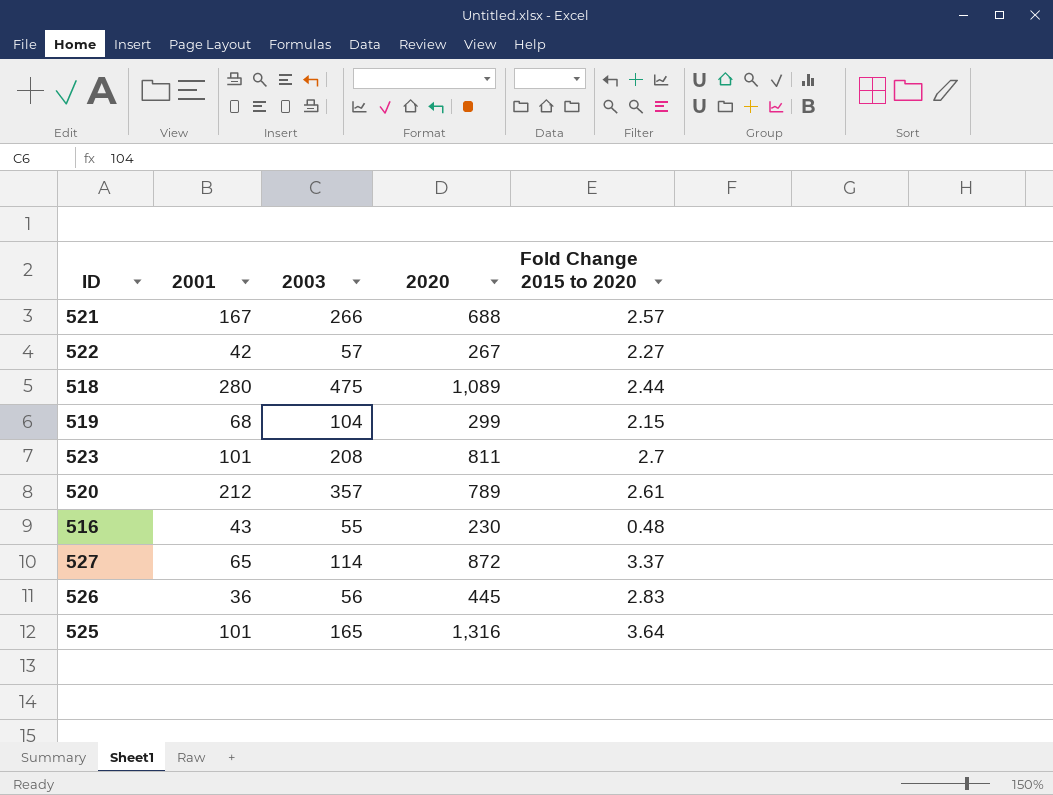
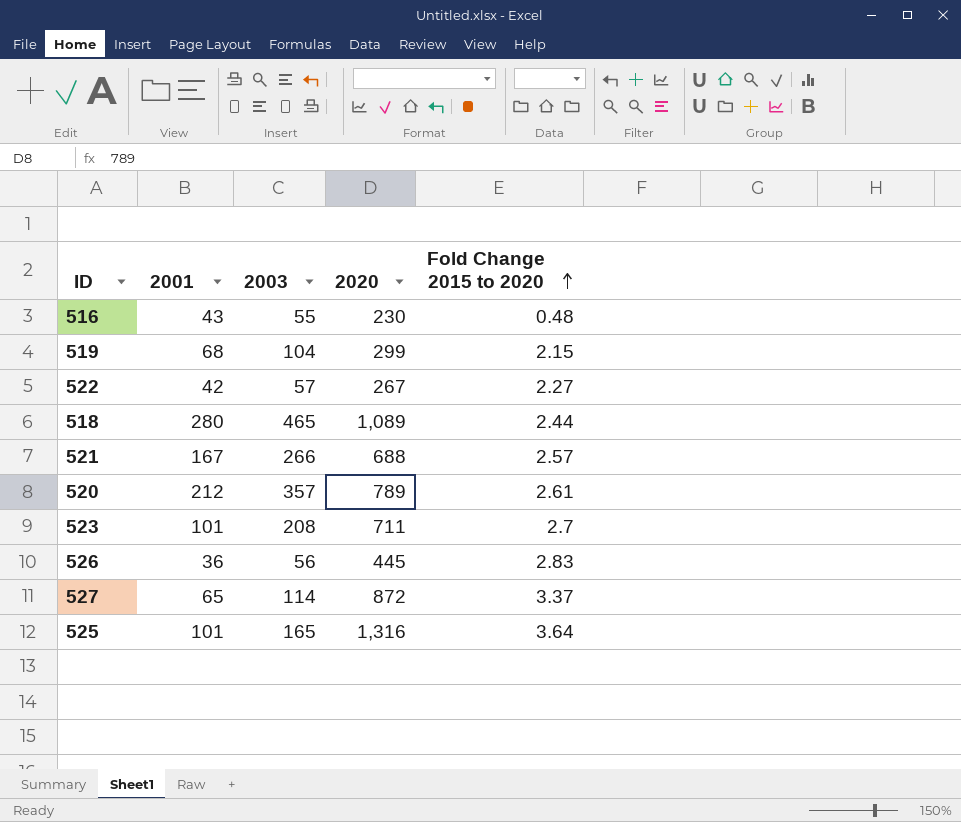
row order: none -> Fold Change 2015 to 2020 ascending
518 | 2003: 475 -> 465
523 | 2020: 811 -> 711

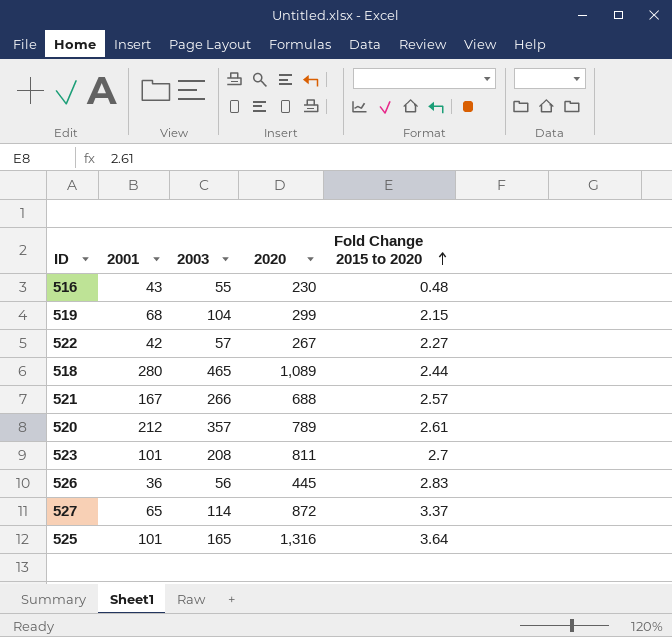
523 | 2020: 711 -> 811

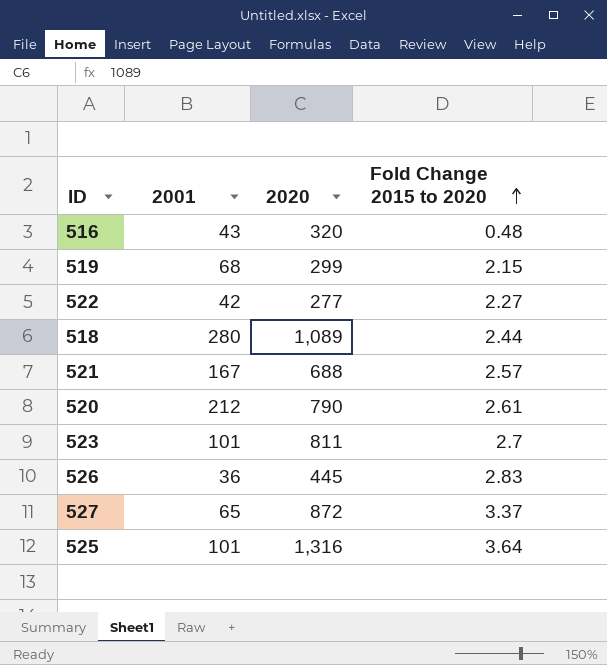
column 2003 | position: 3 -> none
516 | 2020: 230 -> 320
522 | 2020: 267 -> 277
520 | 2020: 789 -> 790

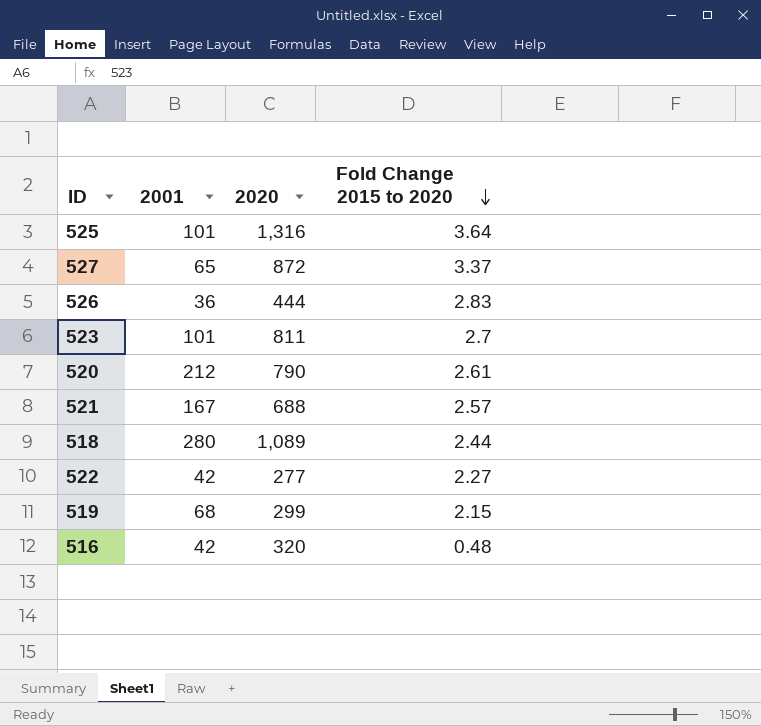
row order: Fold Change 2015 to 2020 ascending -> Fold Change 2015 to 2020 descending
526 | 2020: 445 -> 444
516 | 2001: 43 -> 42

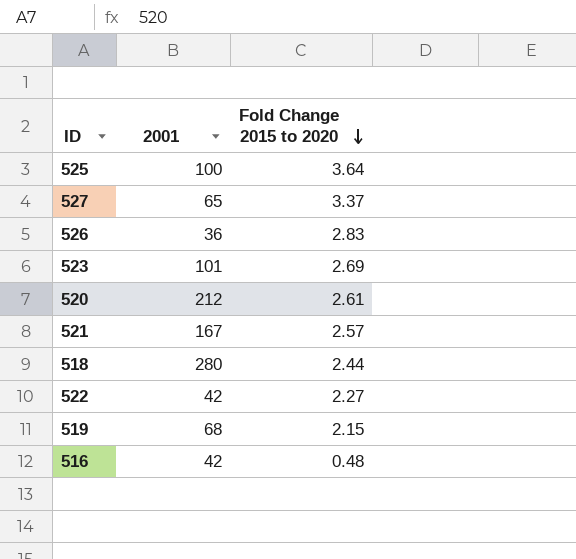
column 2020 | position: 3 -> none
525 | 2001: 101 -> 100
523 | Fold Change 2015 to 2020: 2.7 -> 2.69

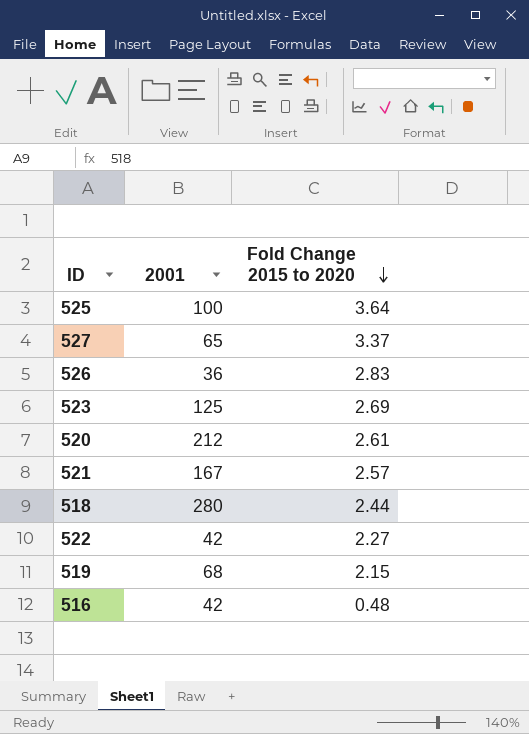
523 | 2001: 101 -> 125

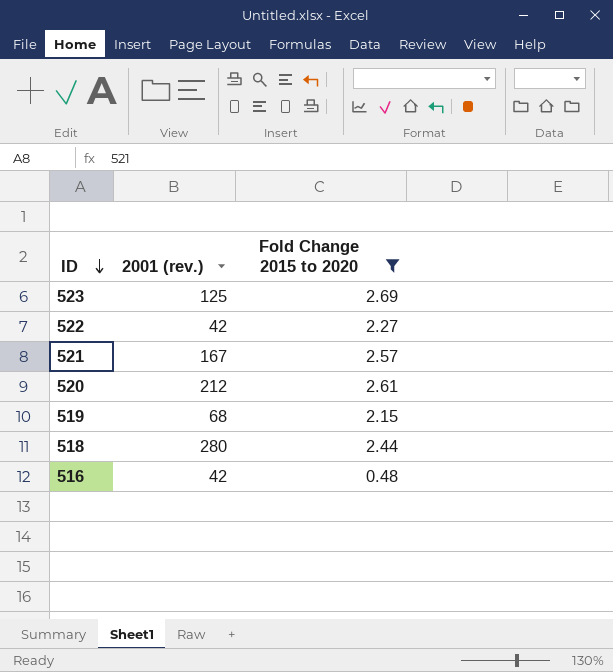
filter: none -> Fold Change 2015 to 2020 <= 2.69
row order: Fold Change 2015 to 2020 descending -> ID descending
column name: 2001 -> 2001 (rev.)

